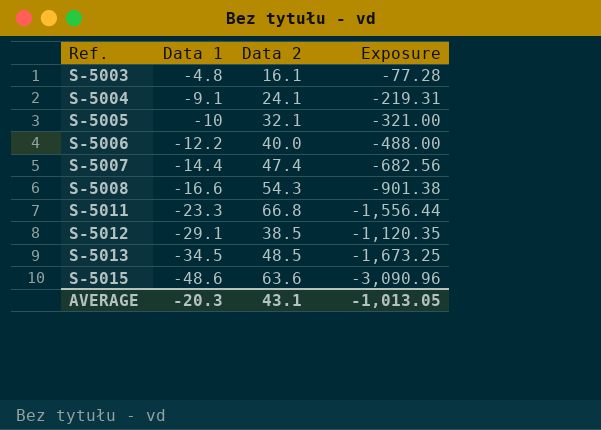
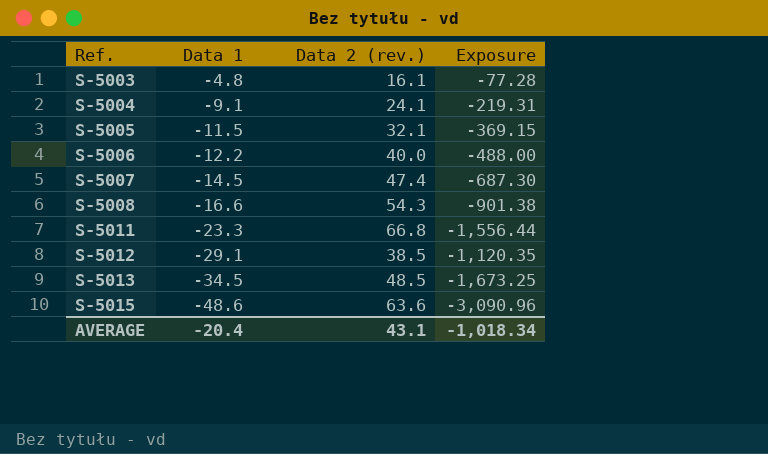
column name: Data 2 -> Data 2 (rev.)
S-5005 | Data 1: -10 -> -11.5
S-5005 | Exposure: -321.00 -> -369.15
S-5007 | Data 1: -14.4 -> -14.5
S-5007 | Exposure: -682.56 -> -687.30
AVERAGE | Data 1: -20.3 -> -20.4
AVERAGE | Exposure: -1,013.05 -> -1,018.34

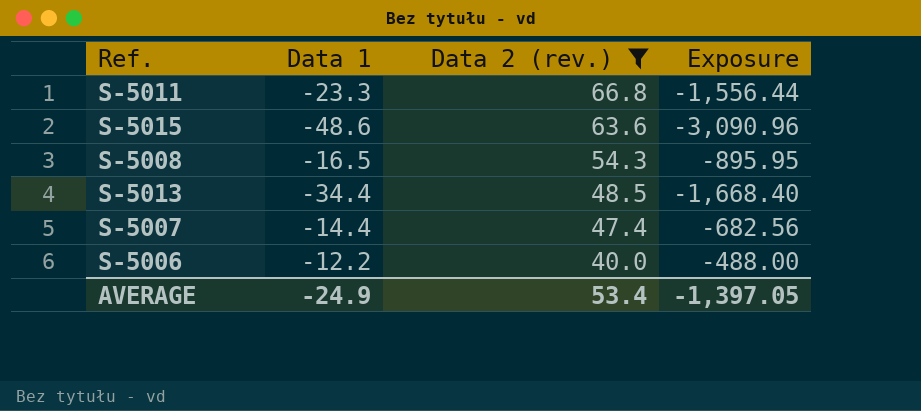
filter: none -> Data 2 (rev.) >= 40.0
row order: Ref. ascending -> Data 2 (rev.) descending
S-5008 | Data 1: -16.6 -> -16.5
S-5008 | Exposure: -901.38 -> -895.95
S-5013 | Data 1: -34.5 -> -34.4
S-5013 | Exposure: -1,673.25 -> -1,668.40
S-5007 | Data 1: -14.5 -> -14.4
S-5007 | Exposure: -687.30 -> -682.56
AVERAGE | Data 1: -20.4 -> -24.9
AVERAGE | Data 2 (rev.): 43.1 -> 53.4
AVERAGE | Exposure: -1,018.34 -> -1,397.05

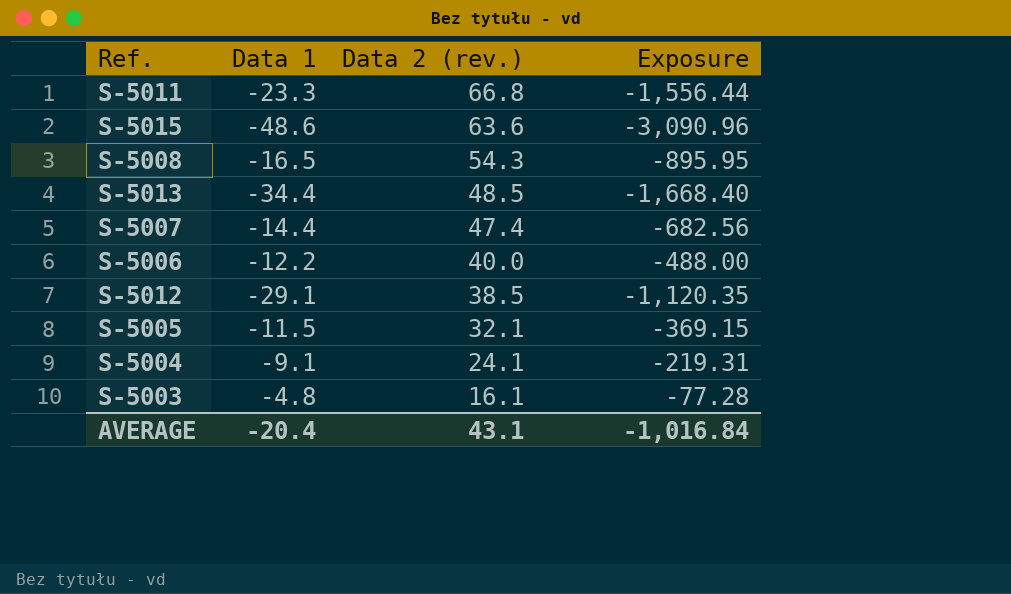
filter: Data 2 (rev.) >= 40.0 -> none
AVERAGE | Data 1: -24.9 -> -20.4
AVERAGE | Data 2 (rev.): 53.4 -> 43.1
AVERAGE | Exposure: -1,397.05 -> -1,016.84

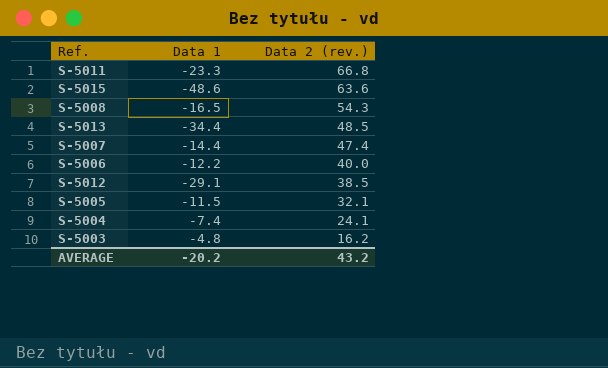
column Exposure | formula: [Data 1] * [Data 2 (rev.)] -> none
S-5004 | Data 1: -9.1 -> -7.4
S-5003 | Data 2 (rev.): 16.1 -> 16.2
AVERAGE | Data 1: -20.4 -> -20.2
AVERAGE | Data 2 (rev.): 43.1 -> 43.2

